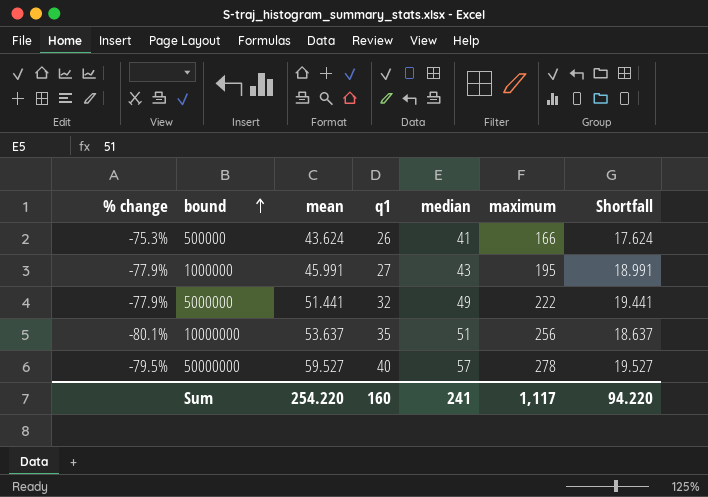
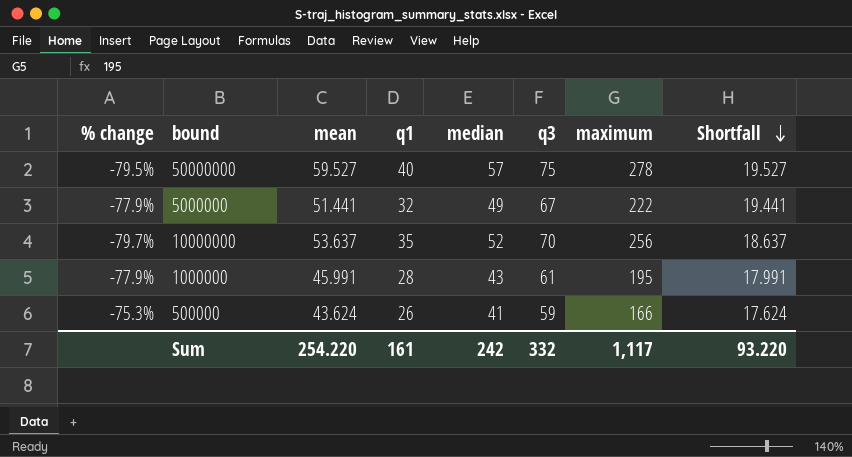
row order: bound ascending -> Shortfall descending
column q3 | position: none -> 6
10000000 | % change: -80.1% -> -79.7%
10000000 | median: 51 -> 52
1000000 | q1: 27 -> 28
1000000 | Shortfall: 18.991 -> 17.991
Sum | q1: 160 -> 161
Sum | median: 241 -> 242
Sum | Shortfall: 94.220 -> 93.220

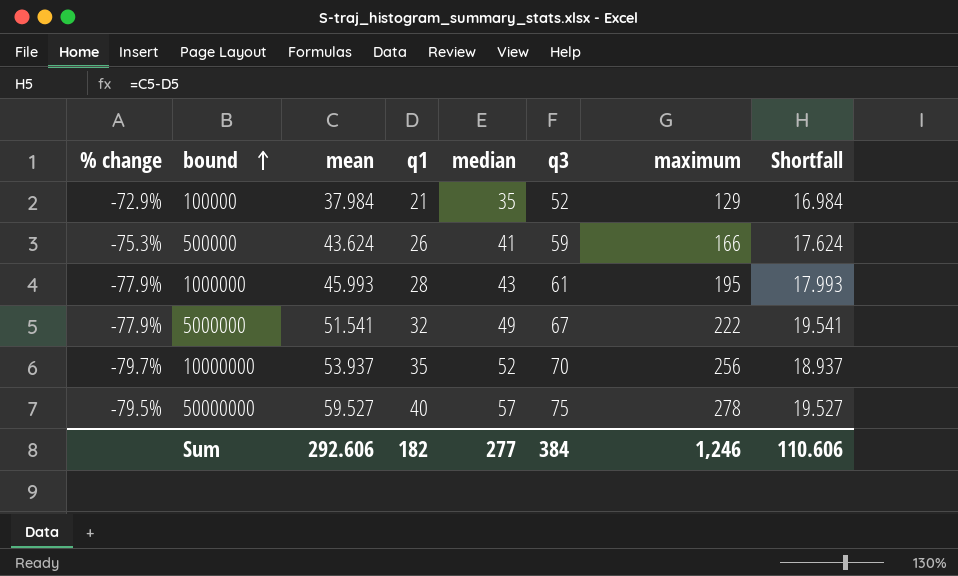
row order: Shortfall descending -> bound ascending
row 100000: none -> -72.9% | 37.984 | 21 | 35 | 52 | 129 | 16.984
1000000 | mean: 45.991 -> 45.993
1000000 | Shortfall: 17.991 -> 17.993
5000000 | mean: 51.441 -> 51.541
5000000 | Shortfall: 19.441 -> 19.541
10000000 | mean: 53.637 -> 53.937
10000000 | Shortfall: 18.637 -> 18.937
Sum | mean: 254.220 -> 292.606
Sum | q1: 161 -> 182
Sum | median: 242 -> 277
Sum | q3: 332 -> 384
Sum | maximum: 1,117 -> 1,246
Sum | Shortfall: 93.220 -> 110.606

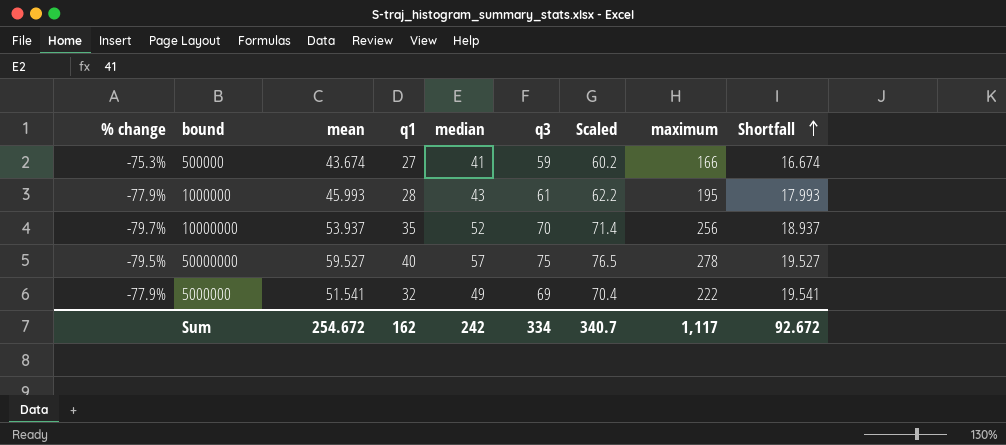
row order: bound ascending -> Shortfall ascending
column Scaled | formula: none -> [q3] * 1.02
row 100000: -72.9% | 37.984 | 21 | 35 | 52 | 129 | 16.984 -> none
500000 | mean: 43.624 -> 43.674
500000 | q1: 26 -> 27
500000 | Shortfall: 17.624 -> 16.674
5000000 | q3: 67 -> 69
Sum | mean: 292.606 -> 254.672
Sum | q1: 182 -> 162
Sum | median: 277 -> 242
Sum | q3: 384 -> 334
Sum | maximum: 1,246 -> 1,117
Sum | Shortfall: 110.606 -> 92.672

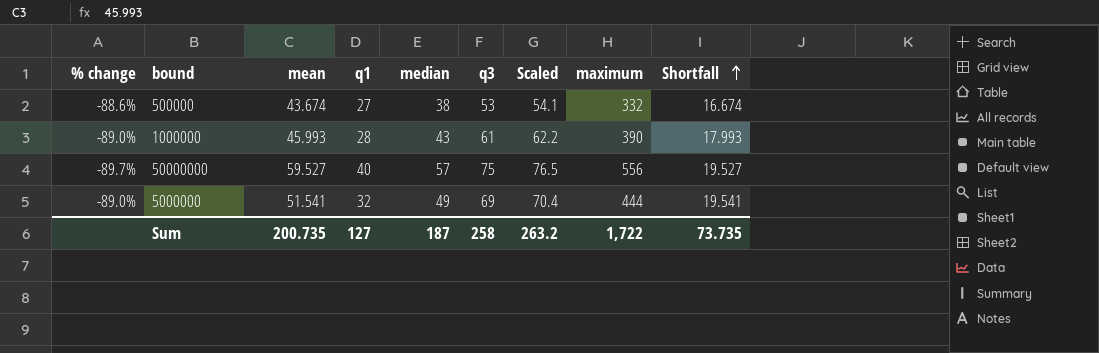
row 10000000: -79.7% | 53.937 | 35 | 52 | 70 | 71.4 | 256 | 18.937 -> none
500000 | % change: -75.3% -> -88.6%
500000 | median: 41 -> 38
500000 | q3: 59 -> 53
500000 | Scaled: 60.2 -> 54.1
500000 | maximum: 166 -> 332
1000000 | % change: -77.9% -> -89.0%
1000000 | maximum: 195 -> 390
50000000 | % change: -79.5% -> -89.7%
50000000 | maximum: 278 -> 556
5000000 | % change: -77.9% -> -89.0%
5000000 | maximum: 222 -> 444
Sum | mean: 254.672 -> 200.735
Sum | q1: 162 -> 127
Sum | median: 242 -> 187
Sum | q3: 334 -> 258
Sum | Scaled: 340.7 -> 263.2
Sum | maximum: 1,117 -> 1,722
Sum | Shortfall: 92.672 -> 73.735

